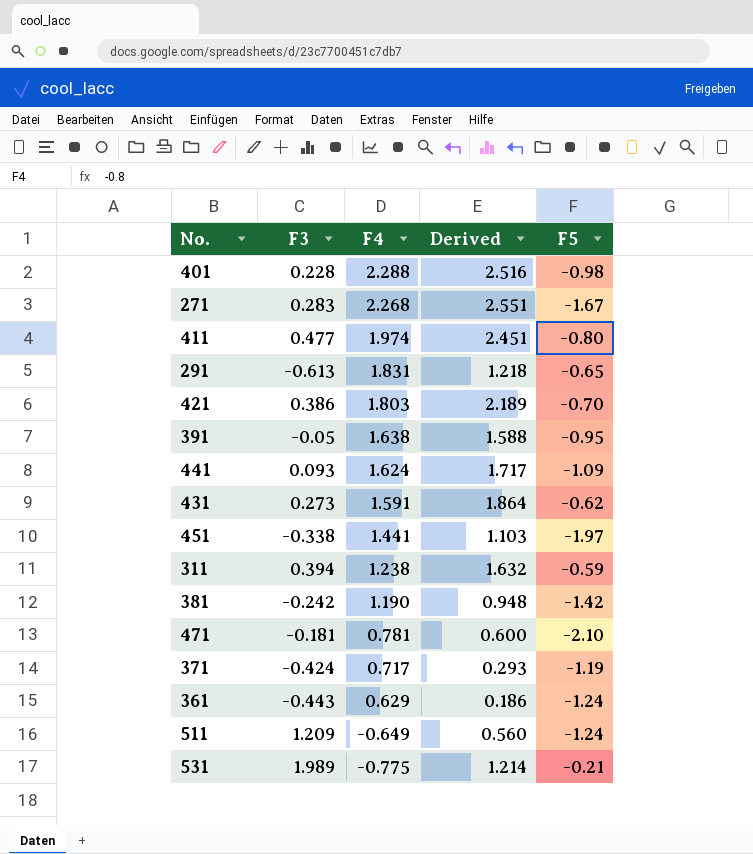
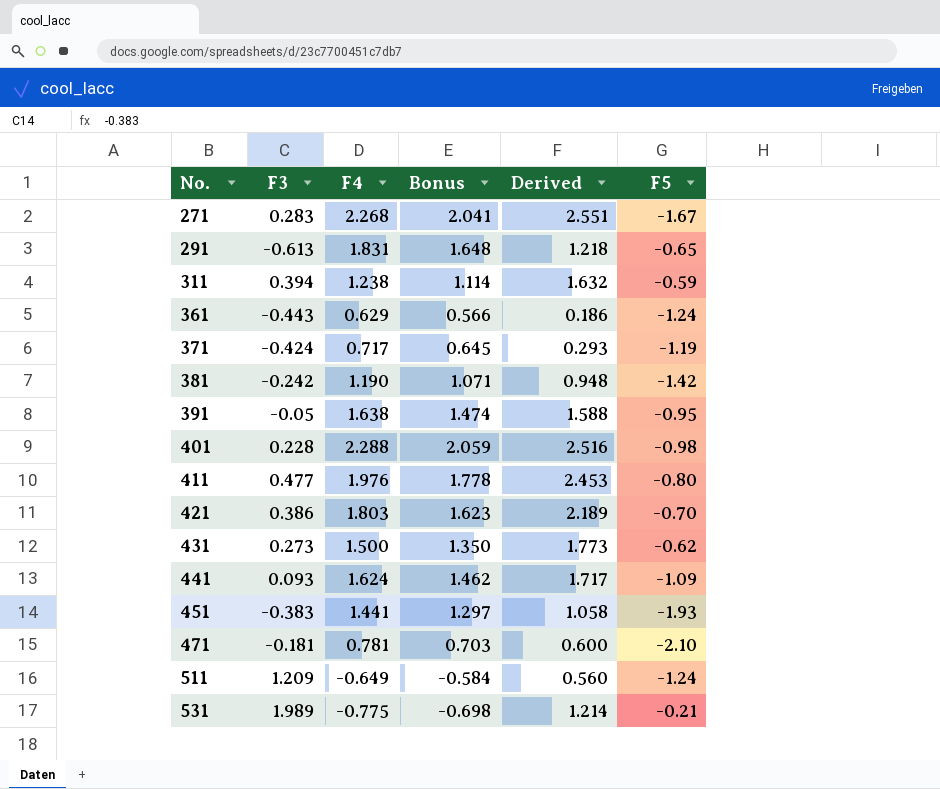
row order: F4 descending -> No. ascending
column Bonus | formula: none -> [F4] * 0.9
411 | F4: 1.974 -> 1.976
411 | Derived: 2.451 -> 2.453
431 | F4: 1.591 -> 1.500
431 | Derived: 1.864 -> 1.773
451 | F3: -0.338 -> -0.383
451 | Derived: 1.103 -> 1.058
451 | F5: -1.97 -> -1.93

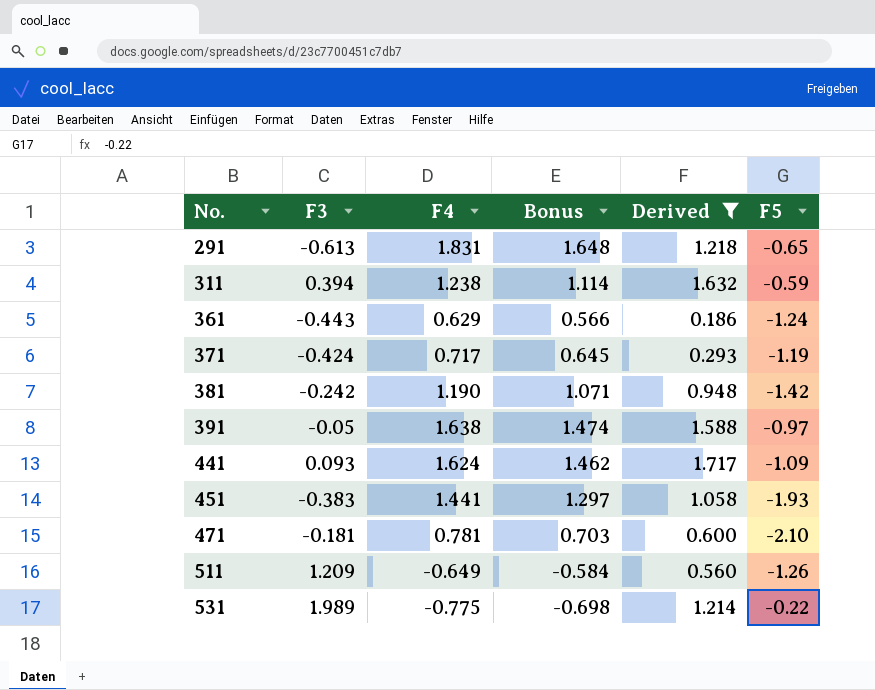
filter: none -> Derived <= 1.717
391 | F5: -0.95 -> -0.97
511 | F5: -1.24 -> -1.26
531 | F5: -0.21 -> -0.22

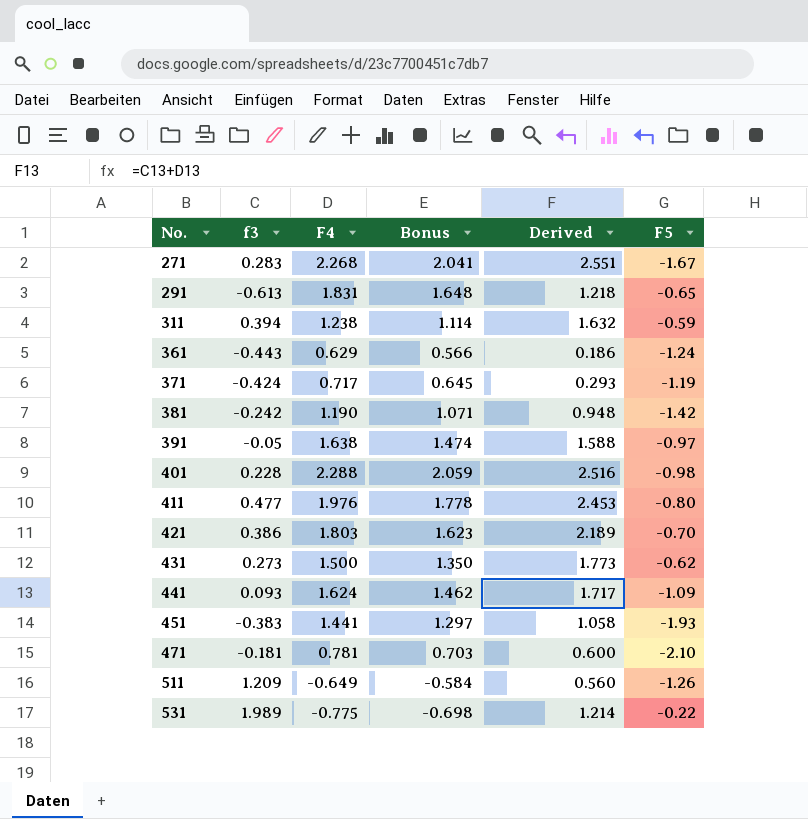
filter: Derived <= 1.717 -> none
column name: F3 -> f3

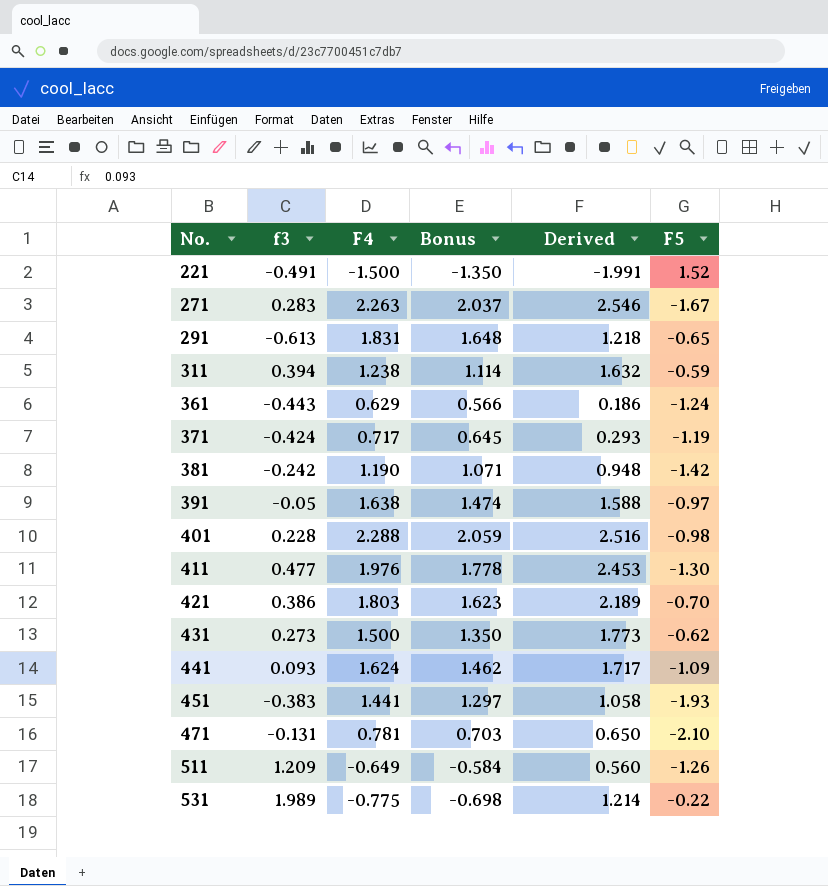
row 221: none -> -0.491 | -1.500 | -1.350 | -1.991 | 1.52
271 | F4: 2.268 -> 2.263
271 | Bonus: 2.041 -> 2.037
271 | Derived: 2.551 -> 2.546
411 | F5: -0.80 -> -1.30
471 | f3: -0.181 -> -0.131
471 | Derived: 0.600 -> 0.650

